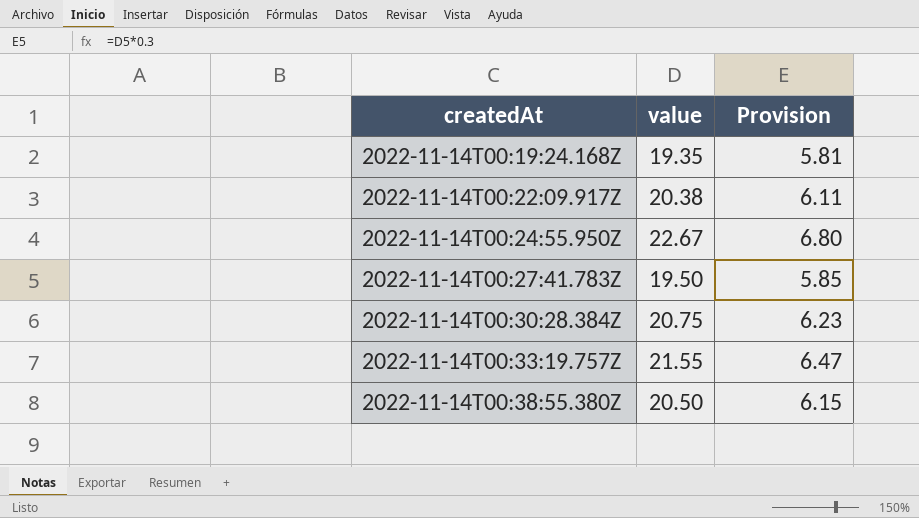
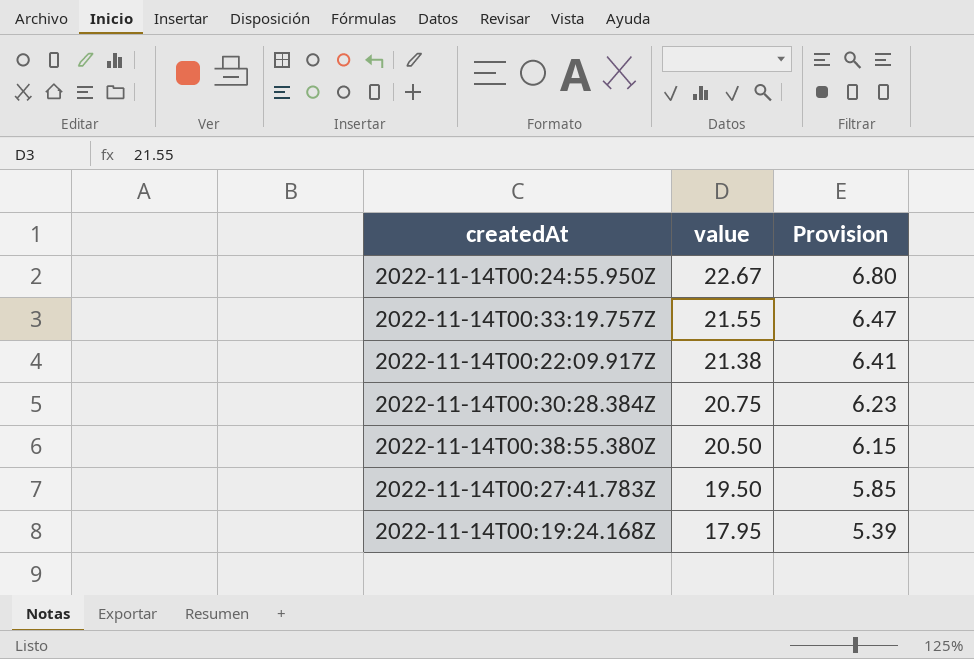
row order: createdAt ascending -> value descending
2022-11-14T00:22:09.917Z | value: 20.38 -> 21.38
2022-11-14T00:22:09.917Z | Provision: 6.11 -> 6.41
2022-11-14T00:19:24.168Z | value: 19.35 -> 17.95
2022-11-14T00:19:24.168Z | Provision: 5.81 -> 5.39

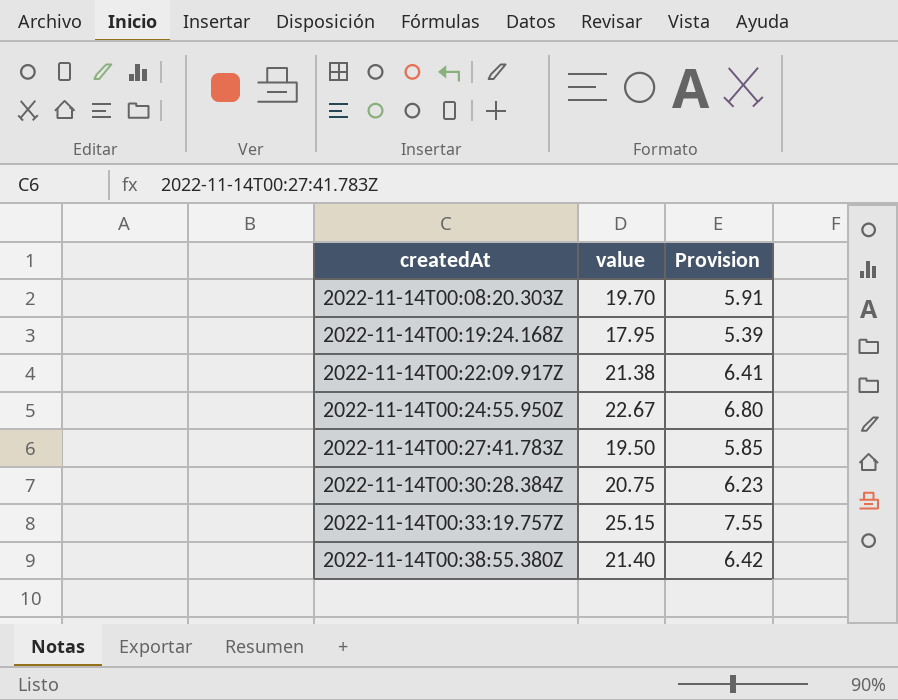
row order: value descending -> createdAt ascending
row 2022-11-14T00:08:20.303Z: none -> 19.70 | 5.91
2022-11-14T00:33:19.757Z | value: 21.55 -> 25.15
2022-11-14T00:33:19.757Z | Provision: 6.47 -> 7.55
2022-11-14T00:38:55.380Z | value: 20.50 -> 21.40
2022-11-14T00:38:55.380Z | Provision: 6.15 -> 6.42

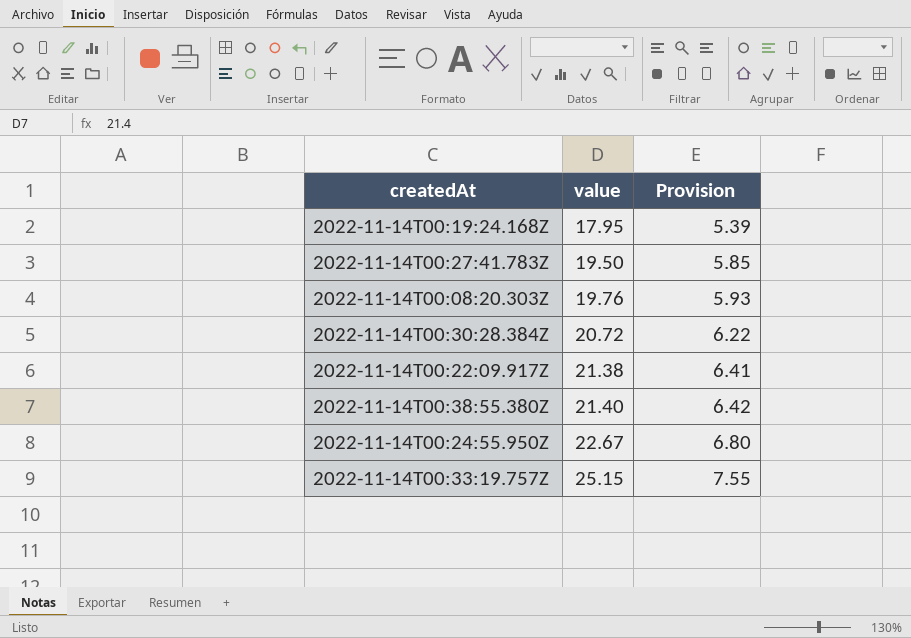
row order: createdAt ascending -> value ascending
2022-11-14T00:08:20.303Z | value: 19.70 -> 19.76
2022-11-14T00:08:20.303Z | Provision: 5.91 -> 5.93
2022-11-14T00:30:28.384Z | value: 20.75 -> 20.72
2022-11-14T00:30:28.384Z | Provision: 6.23 -> 6.22

